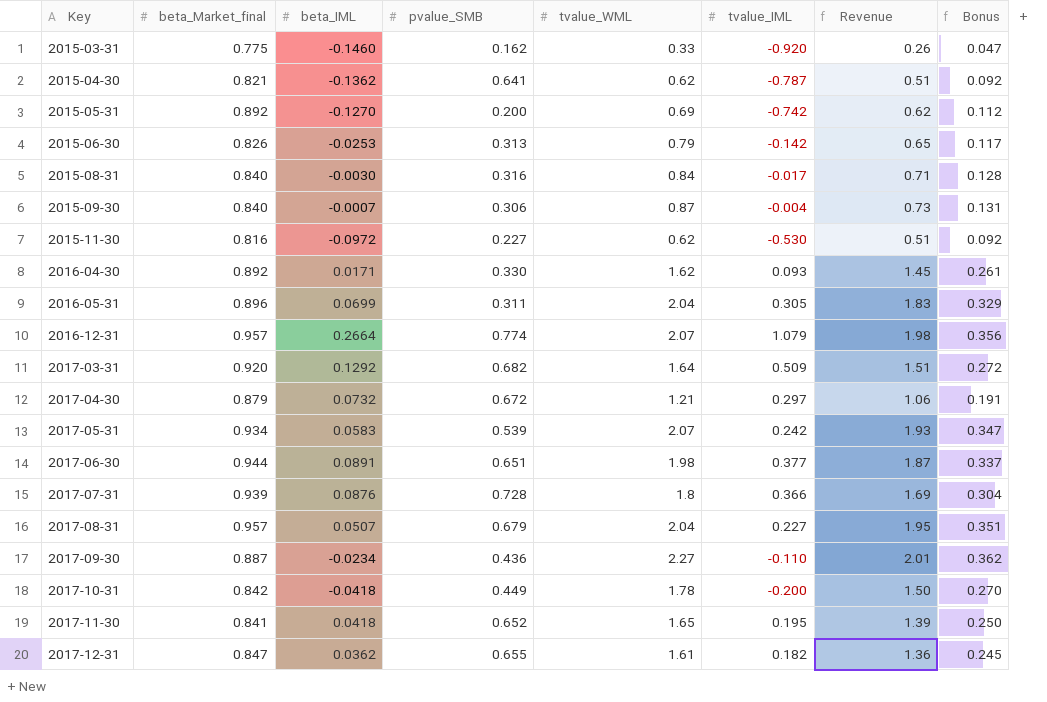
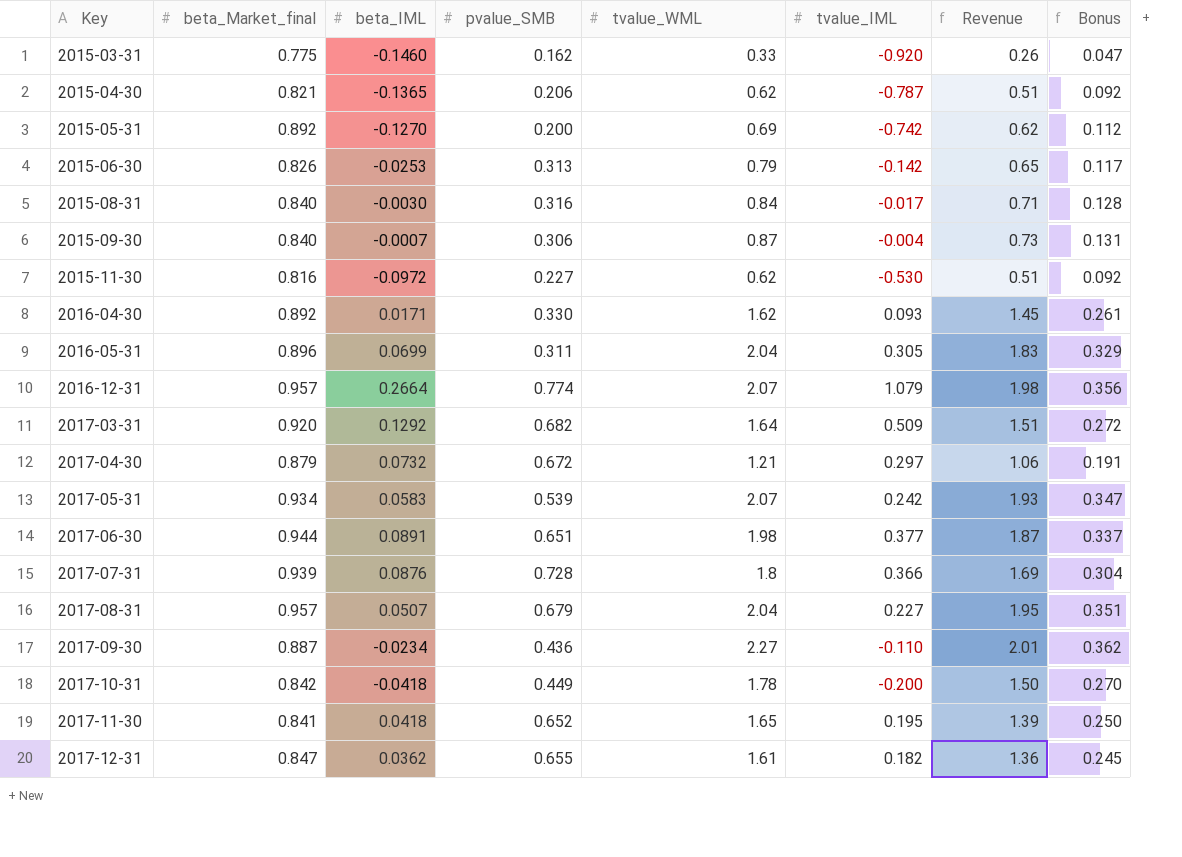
2015-04-30 | beta_IML: -0.1362 -> -0.1365
2015-04-30 | pvalue_SMB: 0.641 -> 0.206

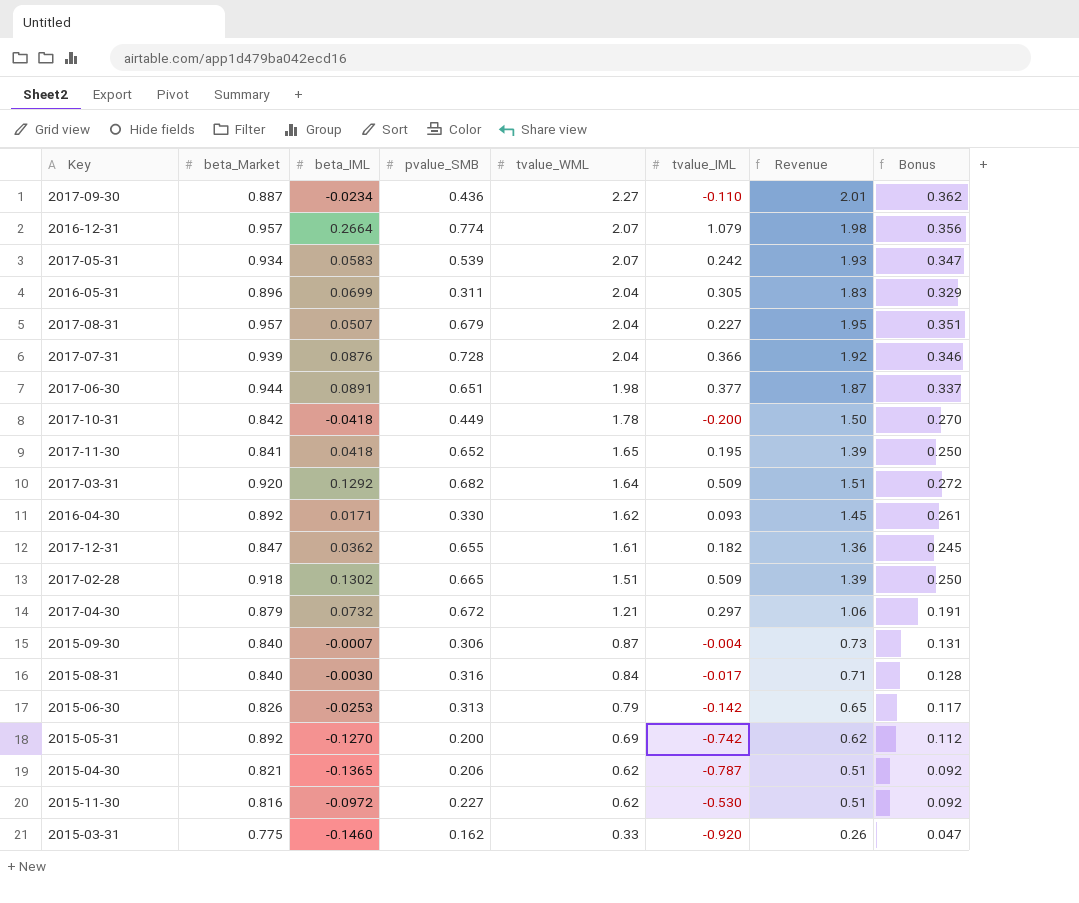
row order: Key ascending -> tvalue_WML descending
column name: beta_Market_final -> beta_Market
2017-07-31 | tvalue_WML: 1.8 -> 2.04
2017-07-31 | Revenue: 1.69 -> 1.92
2017-07-31 | Bonus: 0.304 -> 0.346
row 2017-02-28: none -> 0.918 | 0.1302 | 0.665 | 1.51 | 0.509 | 1.39 | 0.250

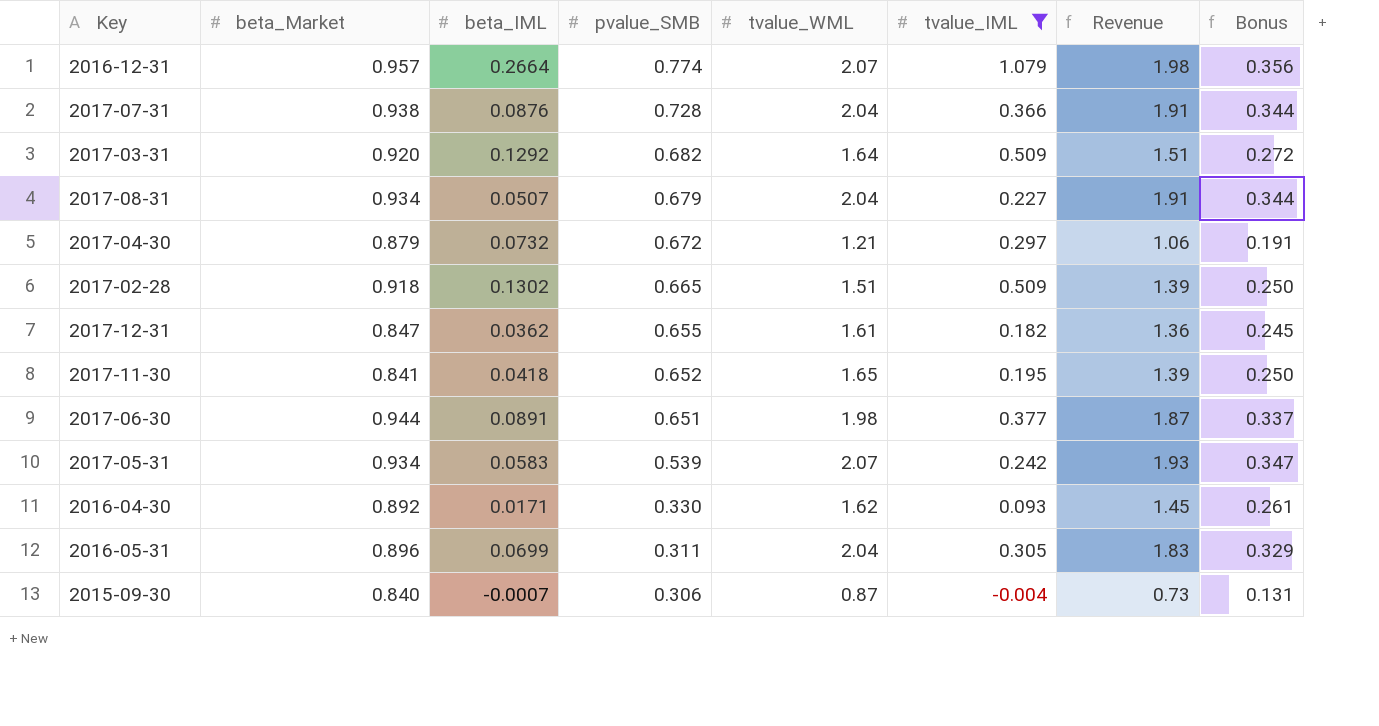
filter: none -> tvalue_IML >= -0.004
row order: tvalue_WML descending -> pvalue_SMB descending
2017-07-31 | beta_Market: 0.939 -> 0.938
2017-07-31 | Revenue: 1.92 -> 1.91
2017-07-31 | Bonus: 0.346 -> 0.344
2017-08-31 | beta_Market: 0.957 -> 0.934
2017-08-31 | Revenue: 1.95 -> 1.91
2017-08-31 | Bonus: 0.351 -> 0.344

